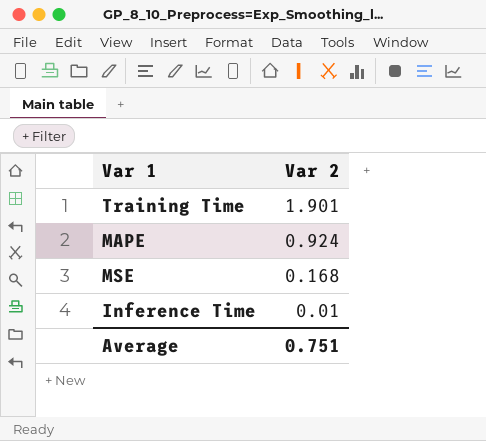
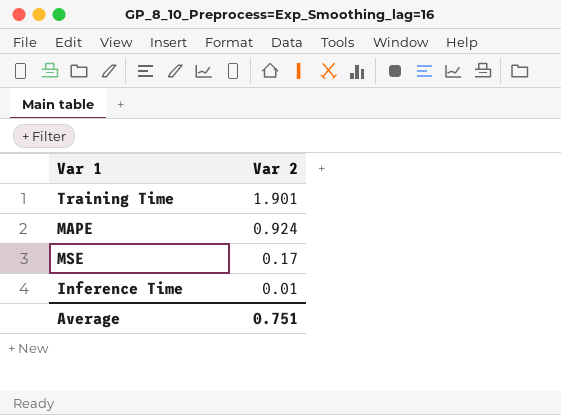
MSE | Var 2: 0.168 -> 0.17

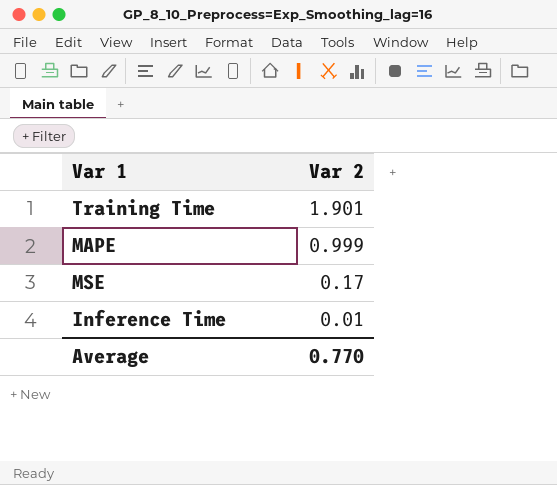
MAPE | Var 2: 0.924 -> 0.999
Average | Var 2: 0.751 -> 0.770

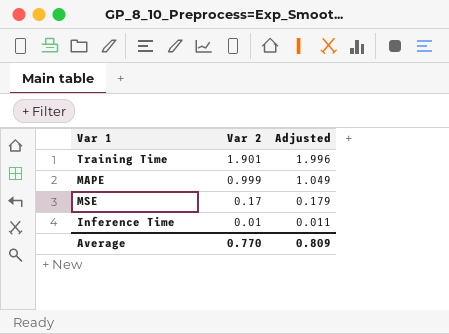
column Adjusted | formula: none -> [Var 2] * 1.05

